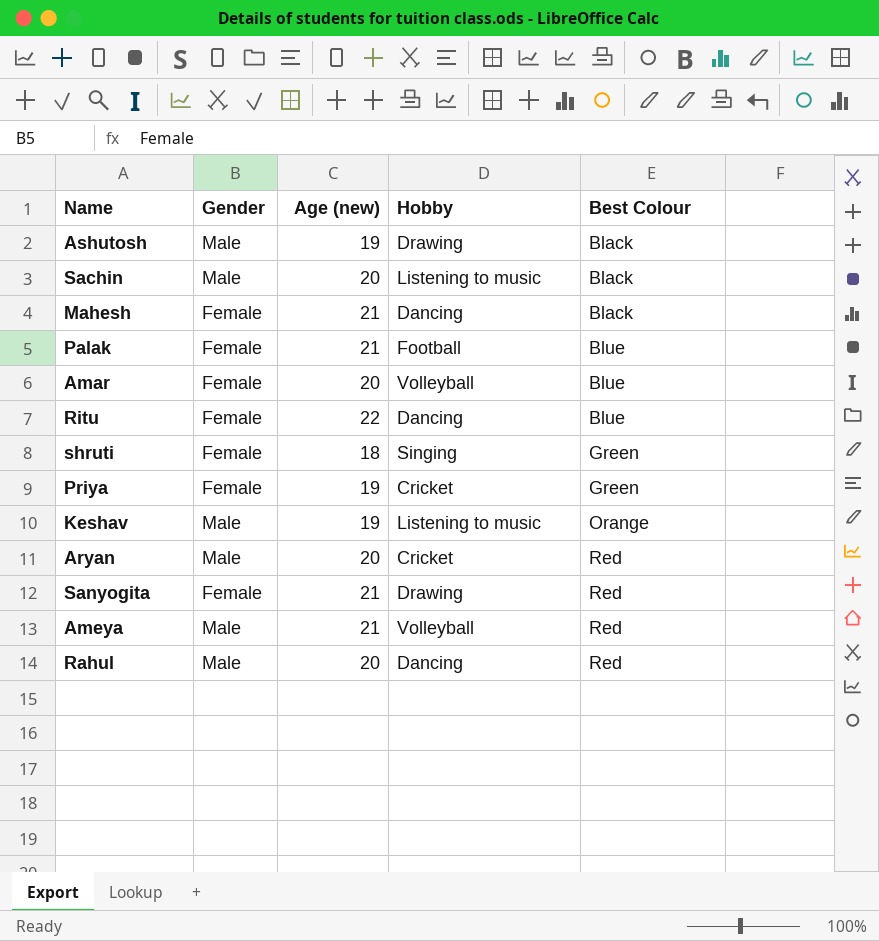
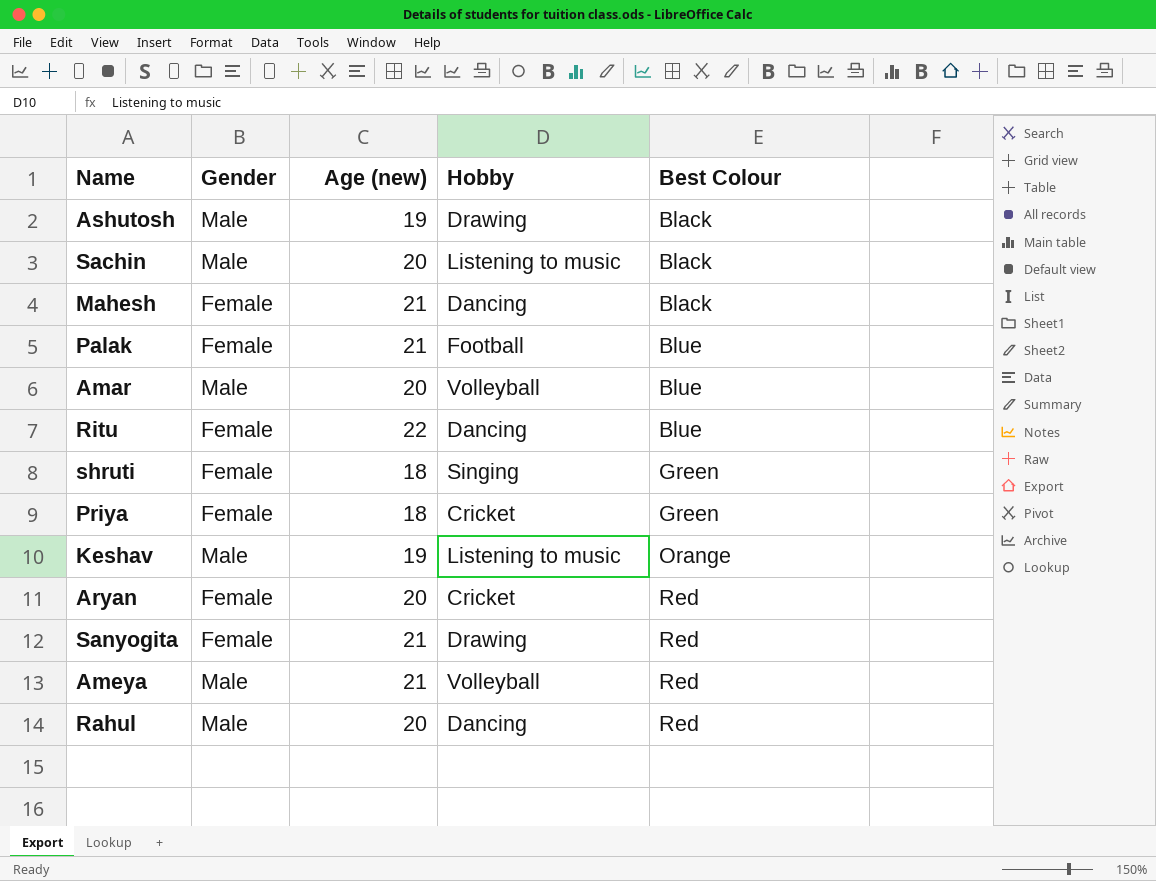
Amar | Gender: Female -> Male
Priya | Age (new): 19 -> 18
Aryan | Gender: Male -> Female

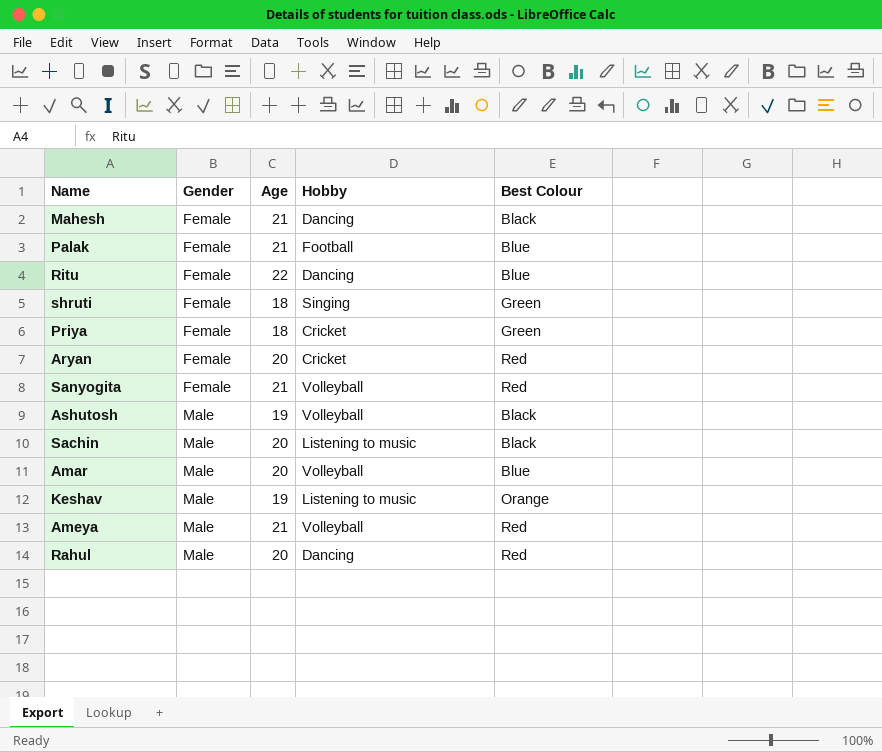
row order: Best Colour ascending -> Gender ascending
column name: Age (new) -> Age
Sanyogita | Hobby: Drawing -> Volleyball
Ashutosh | Hobby: Drawing -> Volleyball

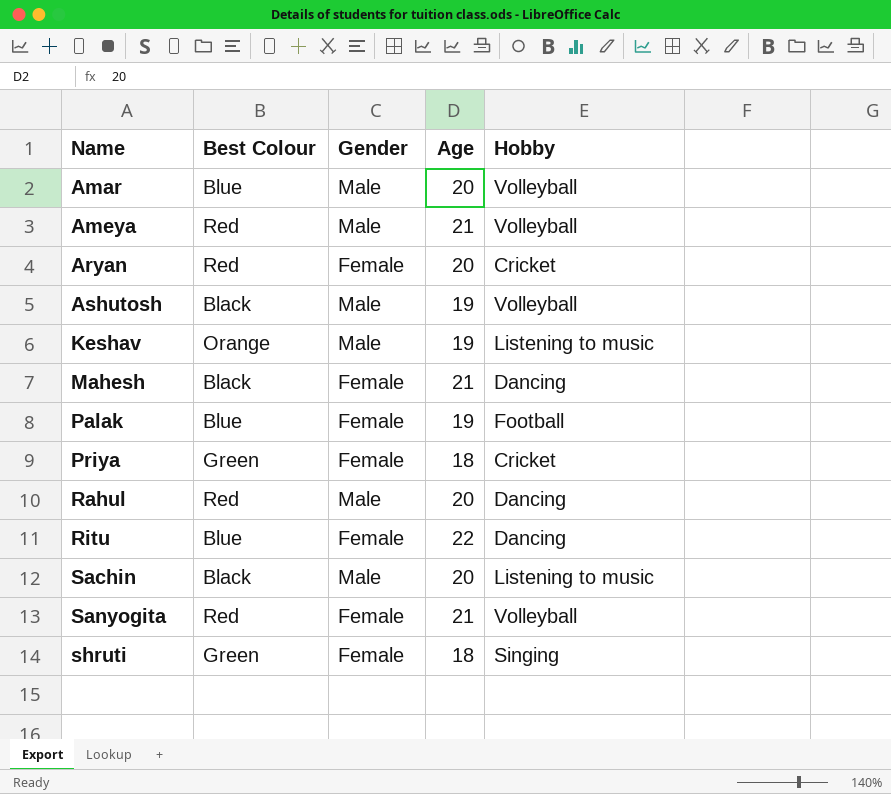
row order: Gender ascending -> Name ascending
column Best Colour | position: 5 -> 2
Palak | Age: 21 -> 19

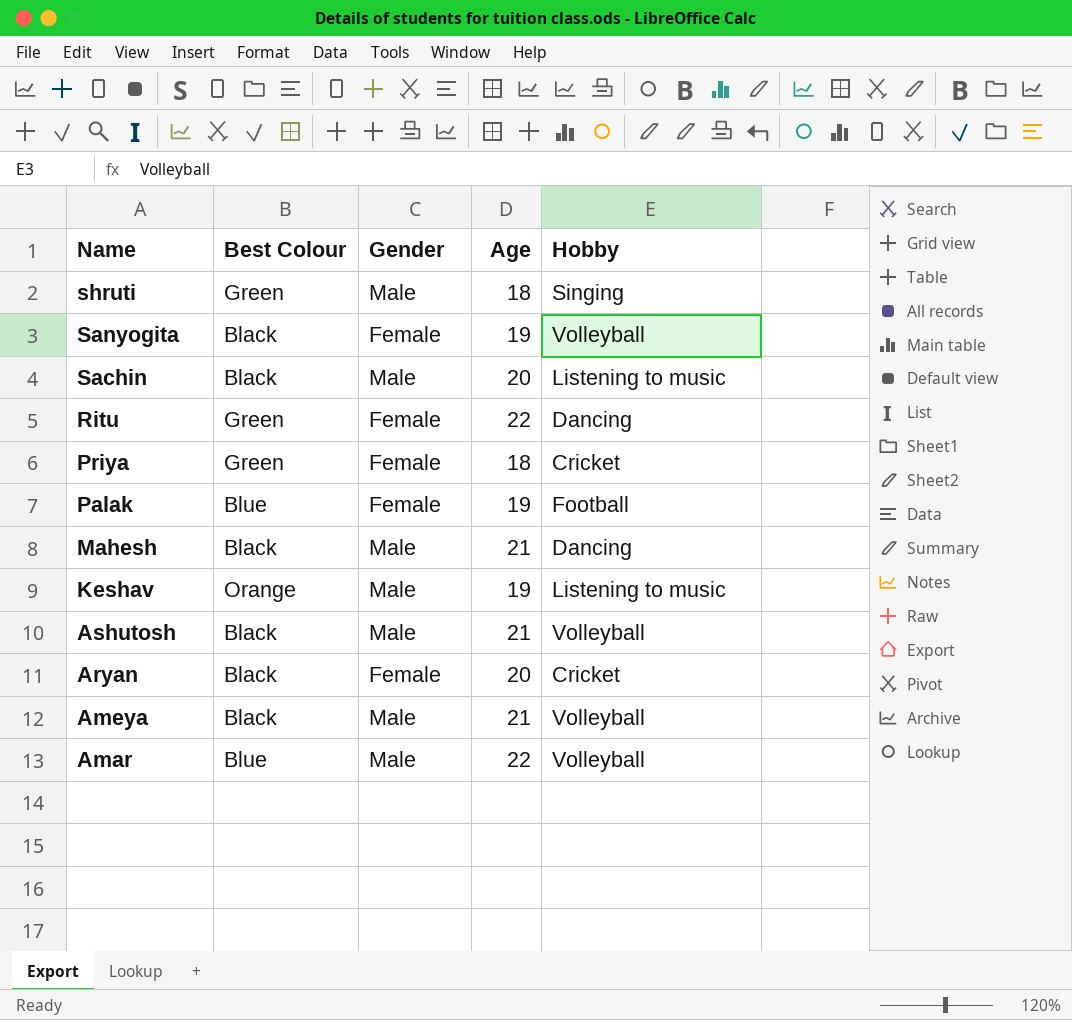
row order: Name ascending -> Name descending
row Rahul: Red | Male | 20 | Dancing -> none
shruti | Gender: Female -> Male
Sanyogita | Best Colour: Red -> Black
Sanyogita | Age: 21 -> 19
Ritu | Best Colour: Blue -> Green
Mahesh | Gender: Female -> Male
Ashutosh | Age: 19 -> 21
Aryan | Best Colour: Red -> Black
Ameya | Best Colour: Red -> Black
Amar | Age: 20 -> 22

